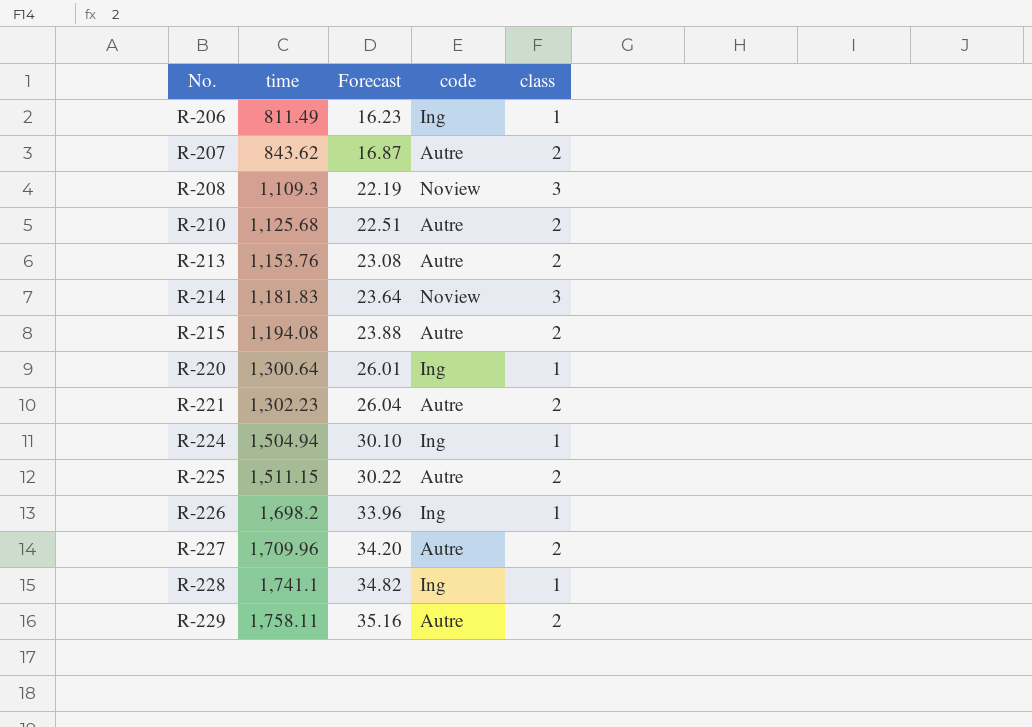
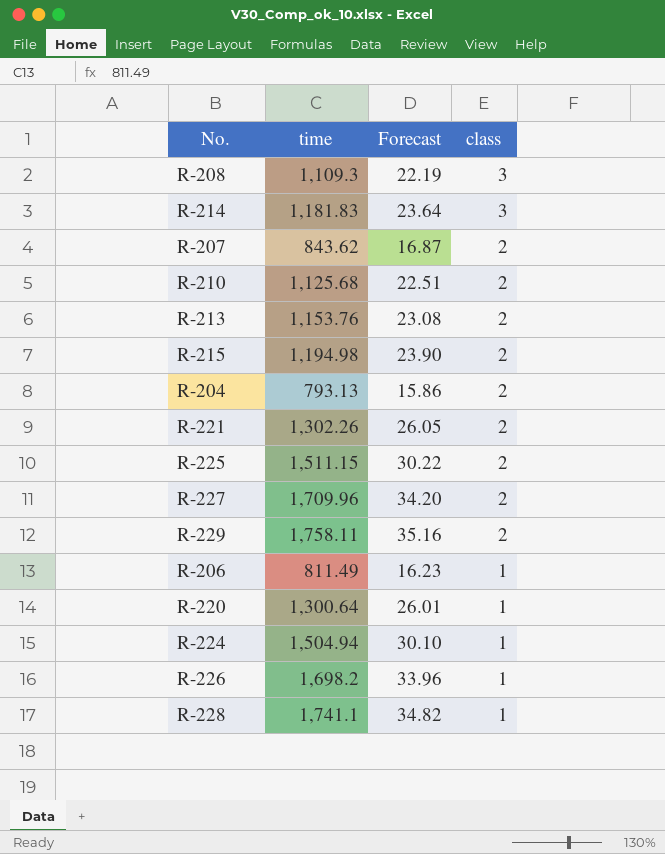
row order: No. ascending -> class descending
column code | position: 4 -> none
R-215 | time: 1,194.08 -> 1,194.98
R-215 | Forecast: 23.88 -> 23.90
row R-204: none -> 793.13 | 15.86 | 2
R-221 | time: 1,302.23 -> 1,302.26
R-221 | Forecast: 26.04 -> 26.05

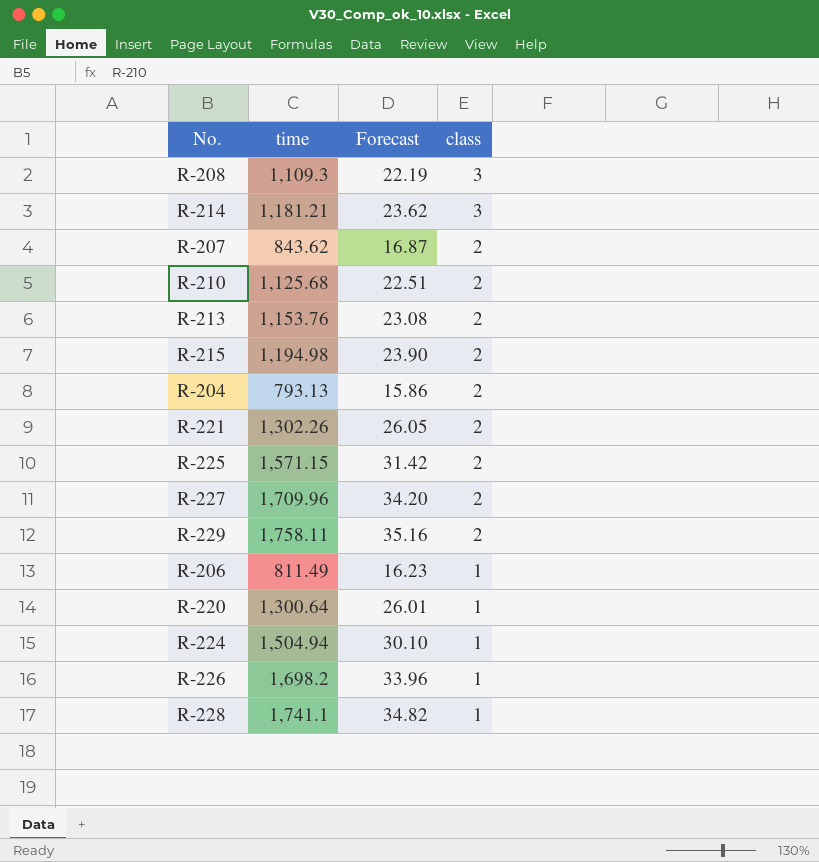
R-214 | time: 1,181.83 -> 1,181.21
R-214 | Forecast: 23.64 -> 23.62
R-225 | time: 1,511.15 -> 1,571.15
R-225 | Forecast: 30.22 -> 31.42

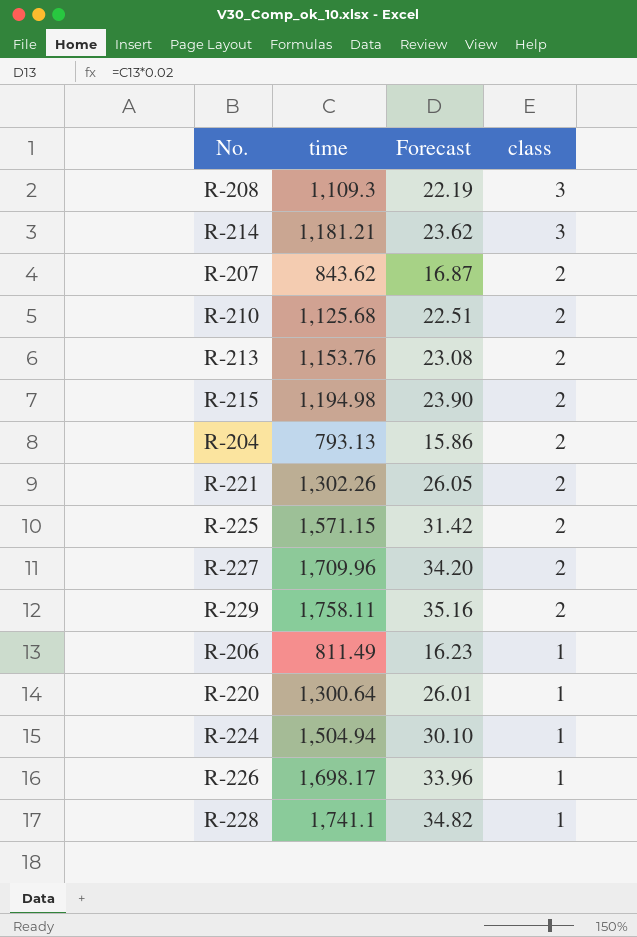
R-226 | time: 1,698.2 -> 1,698.17

